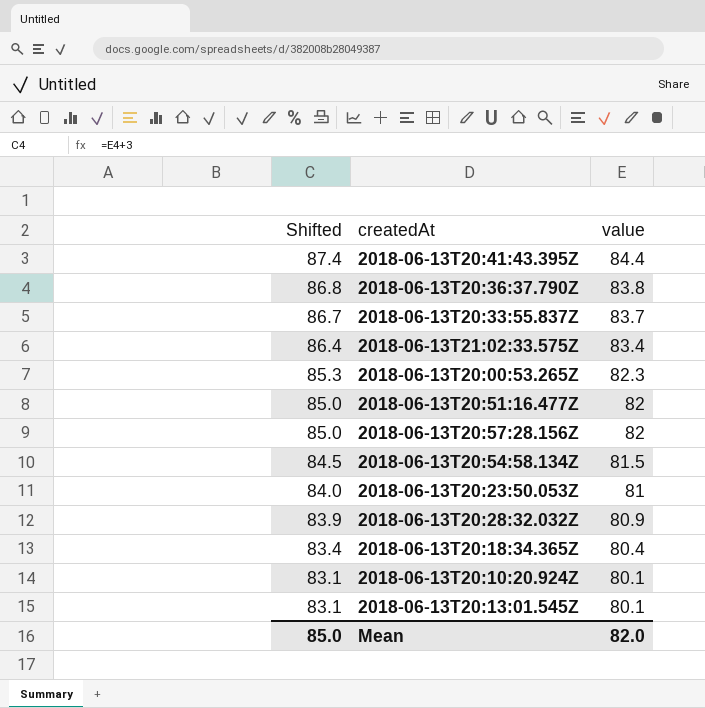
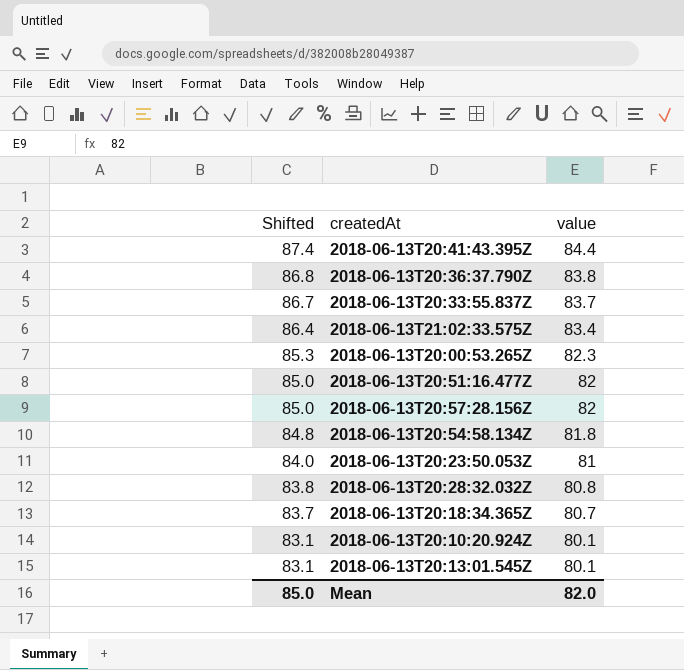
2018-06-13T20:54:58.134Z | Shifted: 84.5 -> 84.8
2018-06-13T20:54:58.134Z | value: 81.5 -> 81.8
2018-06-13T20:28:32.032Z | Shifted: 83.9 -> 83.8
2018-06-13T20:28:32.032Z | value: 80.9 -> 80.8
2018-06-13T20:18:34.365Z | Shifted: 83.4 -> 83.7
2018-06-13T20:18:34.365Z | value: 80.4 -> 80.7

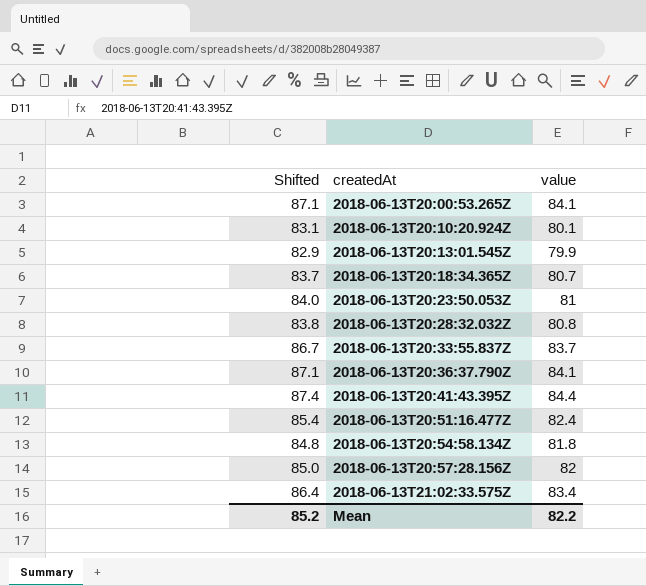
row order: Shifted descending -> createdAt ascending
2018-06-13T20:00:53.265Z | Shifted: 85.3 -> 87.1
2018-06-13T20:00:53.265Z | value: 82.3 -> 84.1
2018-06-13T20:13:01.545Z | Shifted: 83.1 -> 82.9
2018-06-13T20:13:01.545Z | value: 80.1 -> 79.9
2018-06-13T20:36:37.790Z | Shifted: 86.8 -> 87.1
2018-06-13T20:36:37.790Z | value: 83.8 -> 84.1
2018-06-13T20:51:16.477Z | Shifted: 85.0 -> 85.4
2018-06-13T20:51:16.477Z | value: 82 -> 82.4
Mean | Shifted: 85.0 -> 85.2
Mean | value: 82.0 -> 82.2

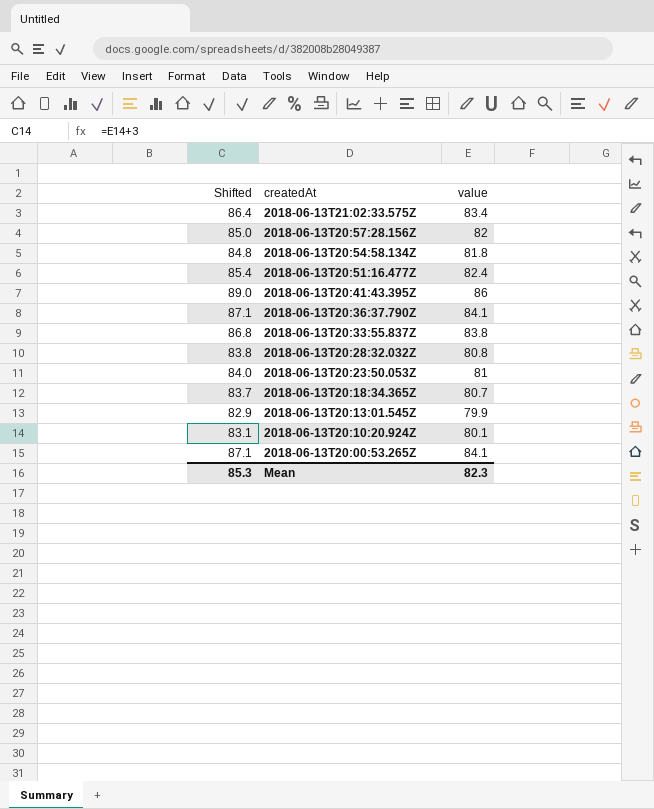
row order: createdAt ascending -> createdAt descending
2018-06-13T20:41:43.395Z | Shifted: 87.4 -> 89.0
2018-06-13T20:41:43.395Z | value: 84.4 -> 86
2018-06-13T20:33:55.837Z | Shifted: 86.7 -> 86.8
2018-06-13T20:33:55.837Z | value: 83.7 -> 83.8
Mean | Shifted: 85.2 -> 85.3
Mean | value: 82.2 -> 82.3

